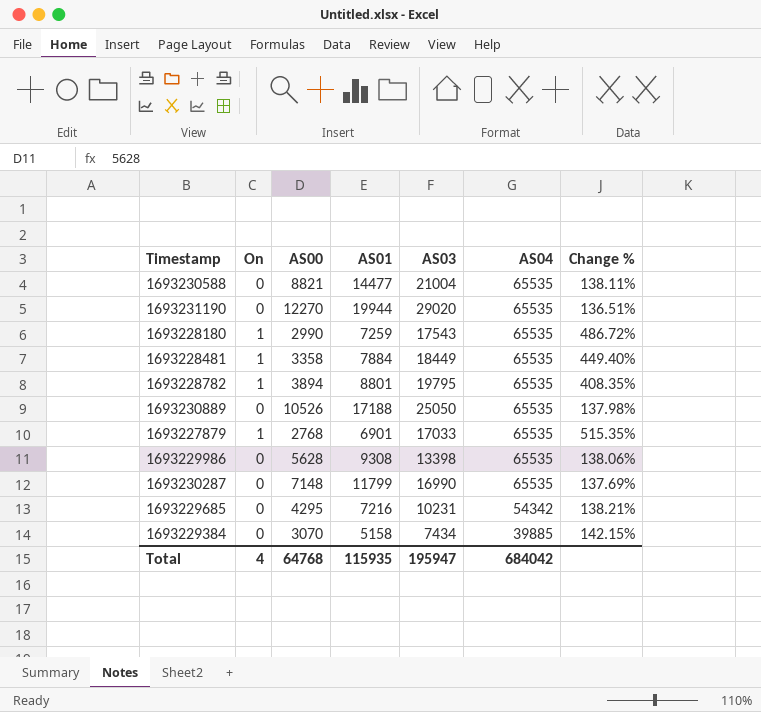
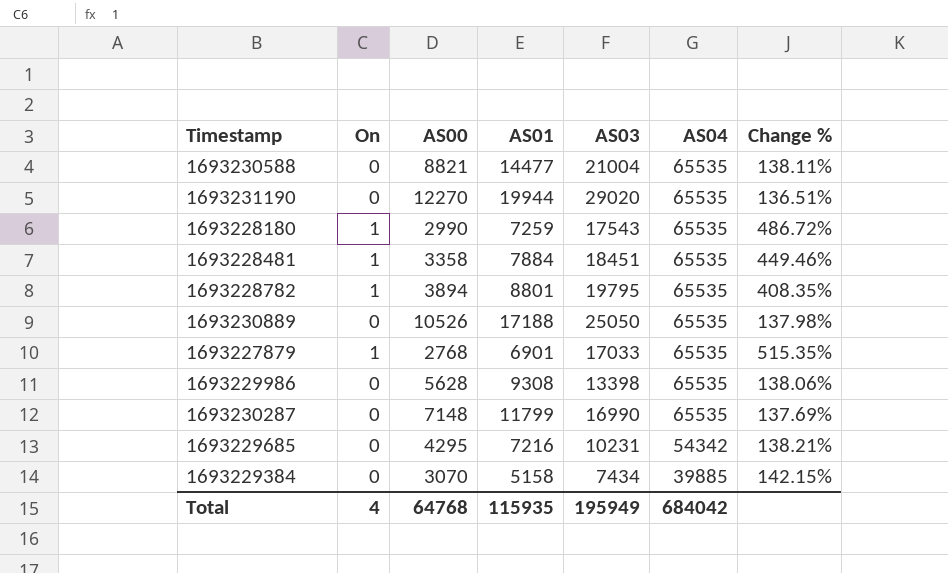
1693228481 | AS03: 18449 -> 18451
1693228481 | Change %: 449.40% -> 449.46%
Total | AS03: 195947 -> 195949

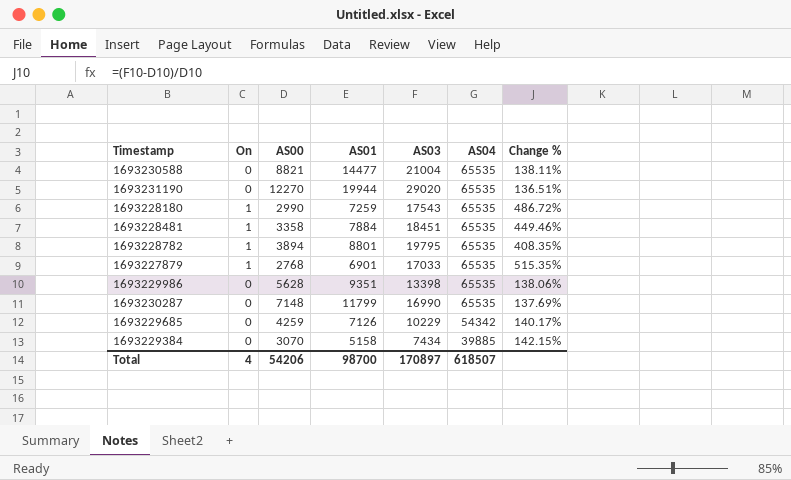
row 1693230889: 0 | 10526 | 17188 | 25050 | 65535 | 137.98% -> none
1693229986 | AS01: 9308 -> 9351
1693229685 | AS00: 4295 -> 4259
1693229685 | AS01: 7216 -> 7126
1693229685 | AS03: 10231 -> 10229
1693229685 | Change %: 138.21% -> 140.17%
Total | AS00: 64768 -> 54206
Total | AS01: 115935 -> 98700
Total | AS03: 195949 -> 170897
Total | AS04: 684042 -> 618507

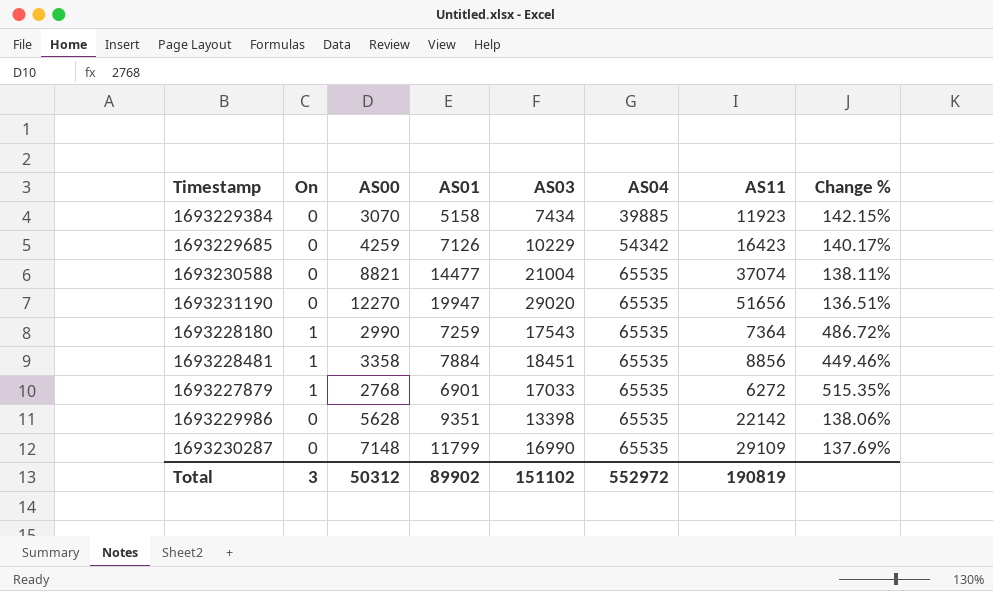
row order: AS04 descending -> AS04 ascending
column AS11 | position: none -> 7
row 1693228782: 1 | 3894 | 8801 | 19795 | 65535 | 408.35% -> none
1693231190 | AS01: 19944 -> 19947
Total | On: 4 -> 3
Total | AS00: 54206 -> 50312
Total | AS01: 98700 -> 89902
Total | AS03: 170897 -> 151102
Total | AS04: 618507 -> 552972

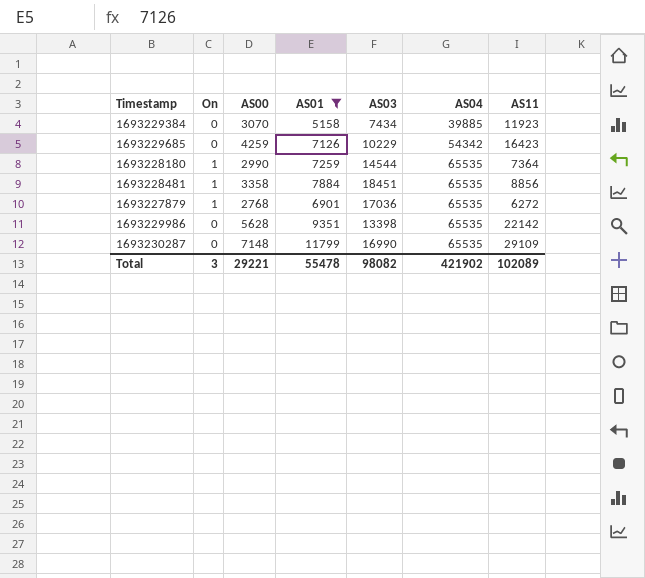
filter: none -> AS01 <= 11799
column Change % | formula: ([AS03] - [AS00]) / [AS00] -> none
1693228180 | AS03: 17543 -> 14544
1693227879 | AS03: 17033 -> 17036
Total | AS00: 50312 -> 29221
Total | AS01: 89902 -> 55478
Total | AS03: 151102 -> 98082
Total | AS04: 552972 -> 421902
Total | AS11: 190819 -> 102089

